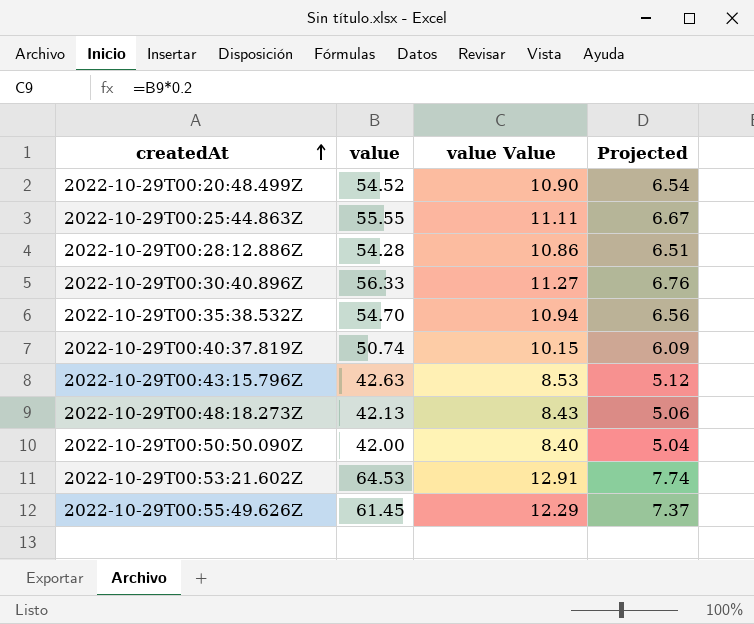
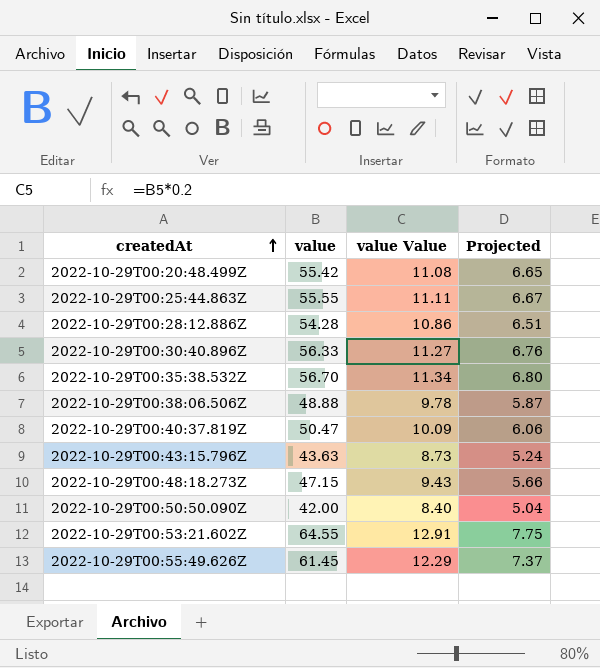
2022-10-29T00:20:48.499Z | value: 54.52 -> 55.42
2022-10-29T00:20:48.499Z | value Value: 10.90 -> 11.08
2022-10-29T00:20:48.499Z | Projected: 6.54 -> 6.65
2022-10-29T00:35:38.532Z | value: 54.70 -> 56.70
2022-10-29T00:35:38.532Z | value Value: 10.94 -> 11.34
2022-10-29T00:35:38.532Z | Projected: 6.56 -> 6.80
row 2022-10-29T00:38:06.506Z: none -> 48.88 | 9.78 | 5.87
2022-10-29T00:40:37.819Z | value: 50.74 -> 50.47
2022-10-29T00:40:37.819Z | value Value: 10.15 -> 10.09
2022-10-29T00:40:37.819Z | Projected: 6.09 -> 6.06
2022-10-29T00:43:15.796Z | value: 42.63 -> 43.63
2022-10-29T00:43:15.796Z | value Value: 8.53 -> 8.73
2022-10-29T00:43:15.796Z | Projected: 5.12 -> 5.24
2022-10-29T00:48:18.273Z | value: 42.13 -> 47.15
2022-10-29T00:48:18.273Z | value Value: 8.43 -> 9.43
2022-10-29T00:48:18.273Z | Projected: 5.06 -> 5.66
2022-10-29T00:53:21.602Z | value: 64.53 -> 64.55
2022-10-29T00:53:21.602Z | Projected: 7.74 -> 7.75

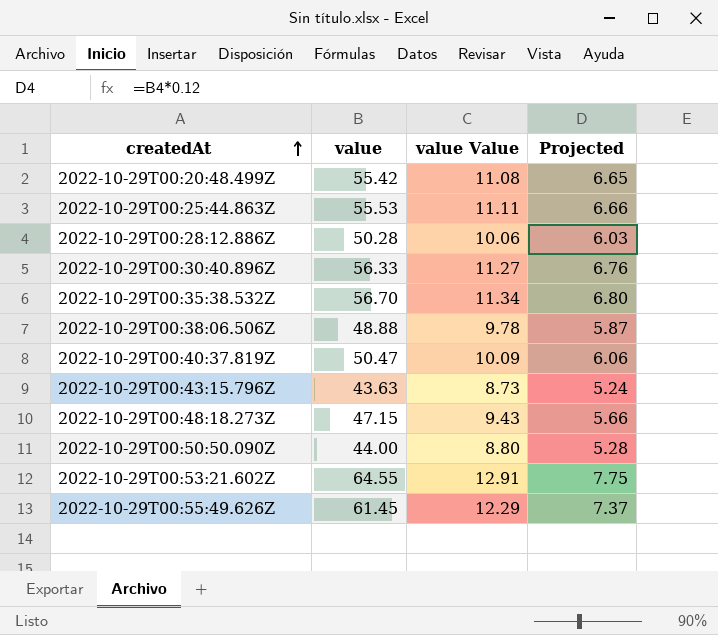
2022-10-29T00:25:44.863Z | value: 55.55 -> 55.53
2022-10-29T00:25:44.863Z | Projected: 6.67 -> 6.66
2022-10-29T00:28:12.886Z | value: 54.28 -> 50.28
2022-10-29T00:28:12.886Z | value Value: 10.86 -> 10.06
2022-10-29T00:28:12.886Z | Projected: 6.51 -> 6.03
2022-10-29T00:50:50.090Z | value: 42.00 -> 44.00
2022-10-29T00:50:50.090Z | value Value: 8.40 -> 8.80
2022-10-29T00:50:50.090Z | Projected: 5.04 -> 5.28

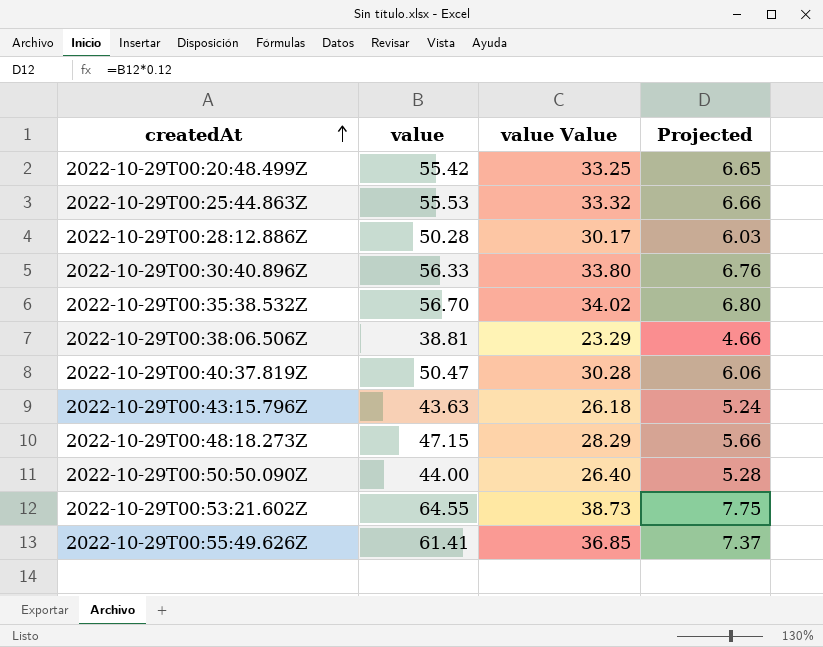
column value Value | formula: [value] * 0.2 -> [value] * 0.6
2022-10-29T00:38:06.506Z | value: 48.88 -> 38.81
2022-10-29T00:38:06.506Z | Projected: 5.87 -> 4.66
2022-10-29T00:55:49.626Z | value: 61.45 -> 61.41

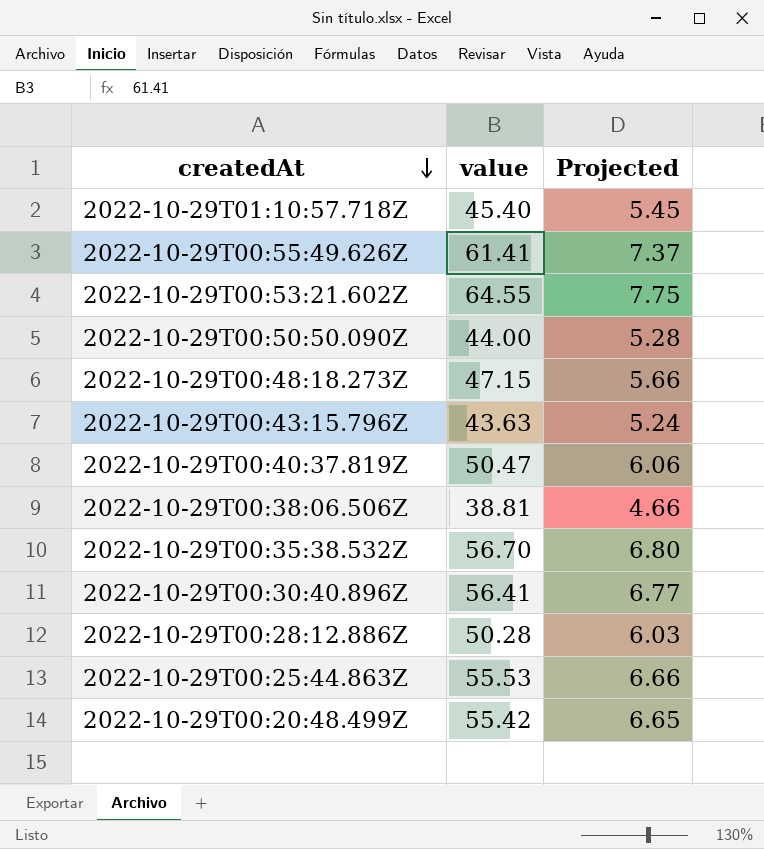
row order: createdAt ascending -> createdAt descending
column value Value | formula: [value] * 0.6 -> none
row 2022-10-29T01:10:57.718Z: none -> 45.40 | 5.45
2022-10-29T00:30:40.896Z | value: 56.33 -> 56.41
2022-10-29T00:30:40.896Z | Projected: 6.76 -> 6.77

